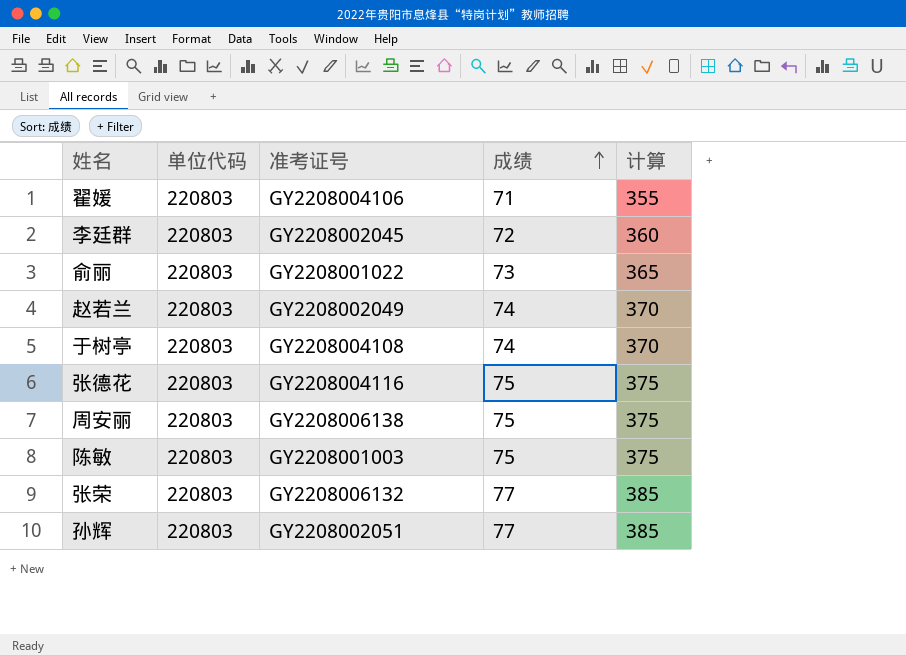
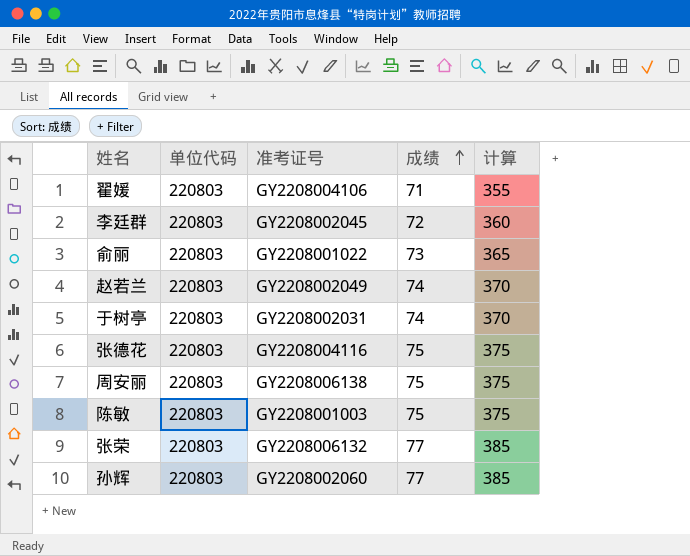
于树亭 | 准考证号: GY2208004108 -> GY2208002031
孙辉 | 准考证号: GY2208002051 -> GY2208002060

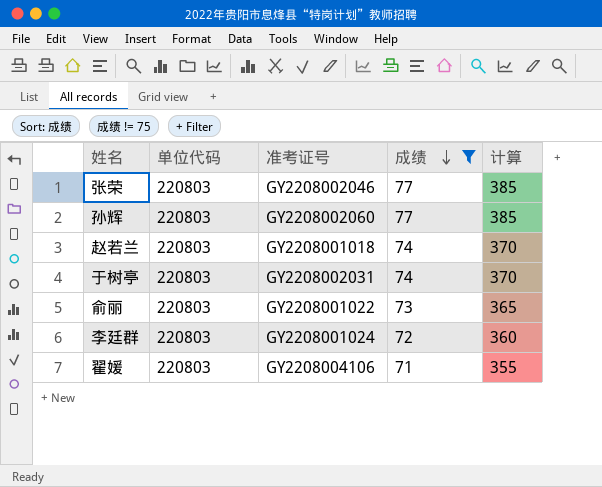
filter: none -> 成绩 != 75
row order: 成绩 ascending -> 成绩 descending
张荣 | 准考证号: GY2208006132 -> GY2208002046
赵若兰 | 准考证号: GY2208002049 -> GY2208001018
李廷群 | 准考证号: GY2208002045 -> GY2208001024

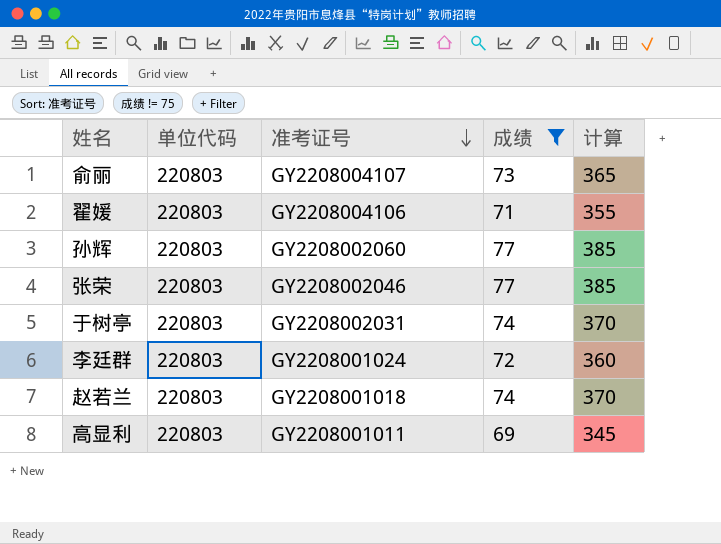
row order: 成绩 descending -> 准考证号 descending
俞丽 | 准考证号: GY2208001022 -> GY2208004107
row 高显利: none -> 220803 | GY2208001011 | 69 | 345

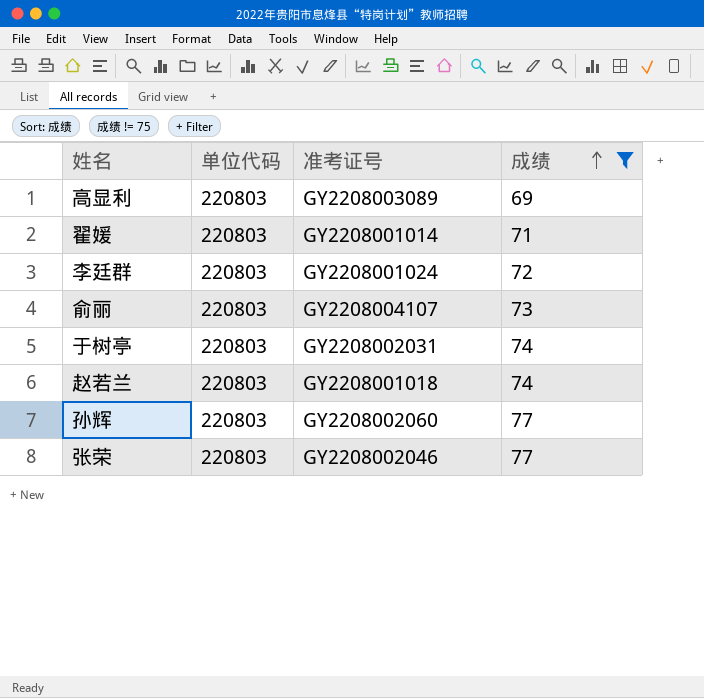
row order: 准考证号 descending -> 成绩 ascending
column 计算 | formula: [成绩] * 5 -> none
高显利 | 准考证号: GY2208001011 -> GY2208003089
翟媛 | 准考证号: GY2208004106 -> GY2208001014

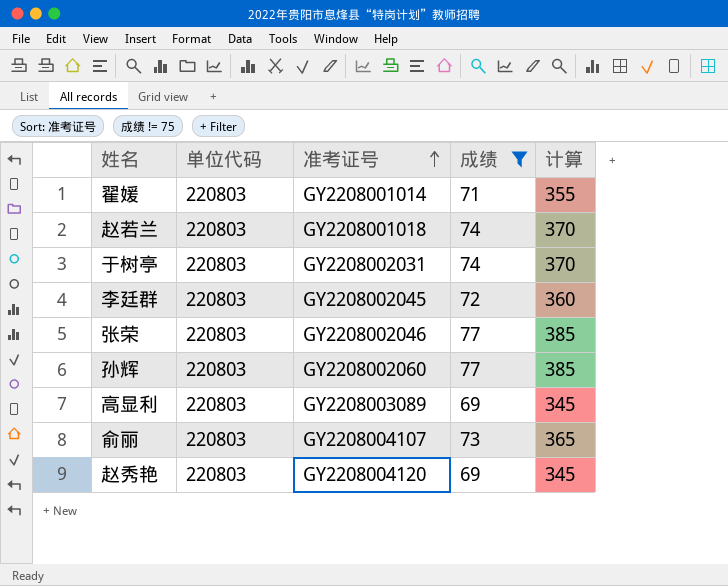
row order: 成绩 ascending -> 准考证号 ascending
column 计算 | formula: none -> [成绩] * 5
李廷群 | 准考证号: GY2208001024 -> GY2208002045
row 赵秀艳: none -> 220803 | GY2208004120 | 69 | 345

